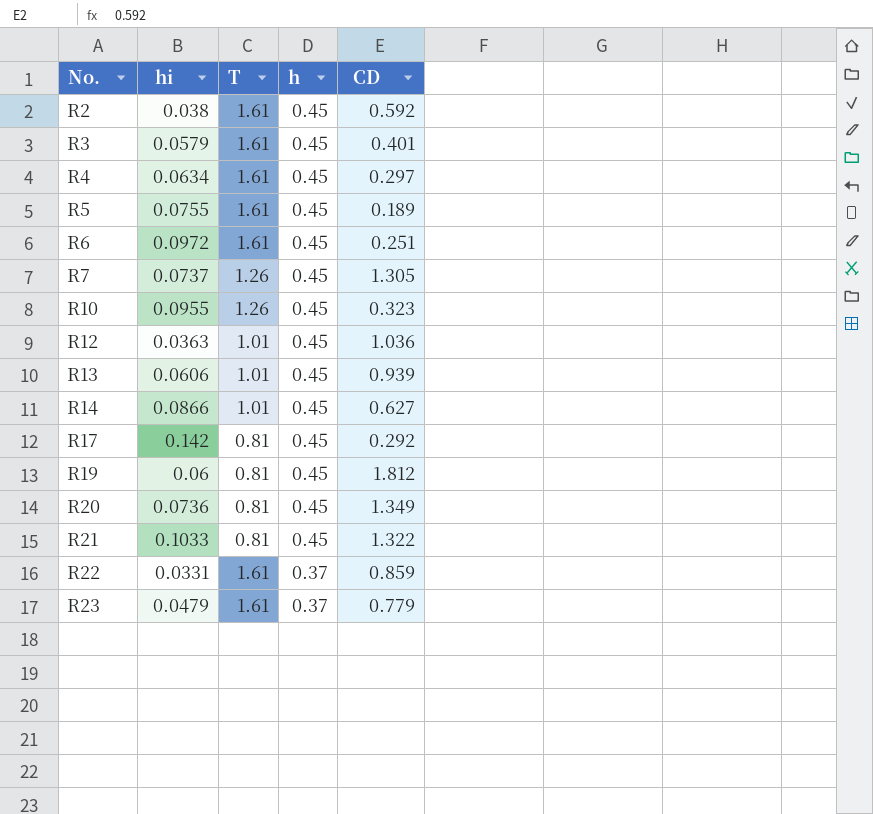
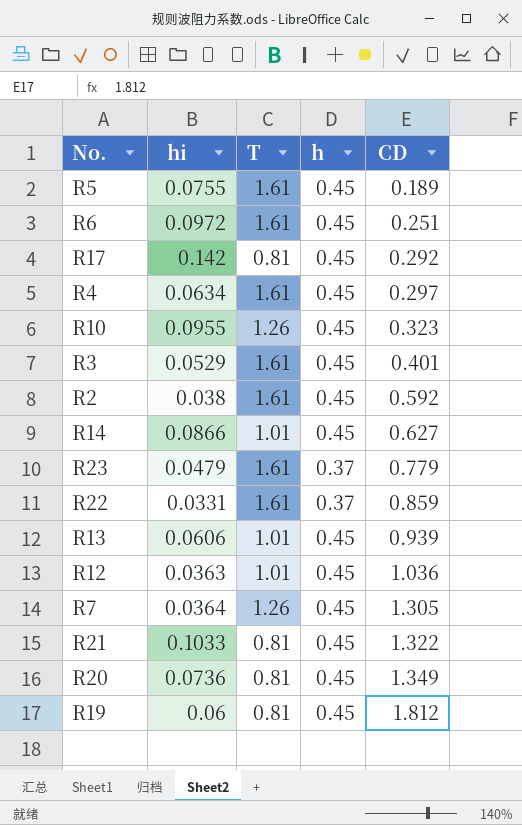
row order: No. ascending -> CD ascending
R3 | hi: 0.0579 -> 0.0529
R7 | hi: 0.0737 -> 0.0364

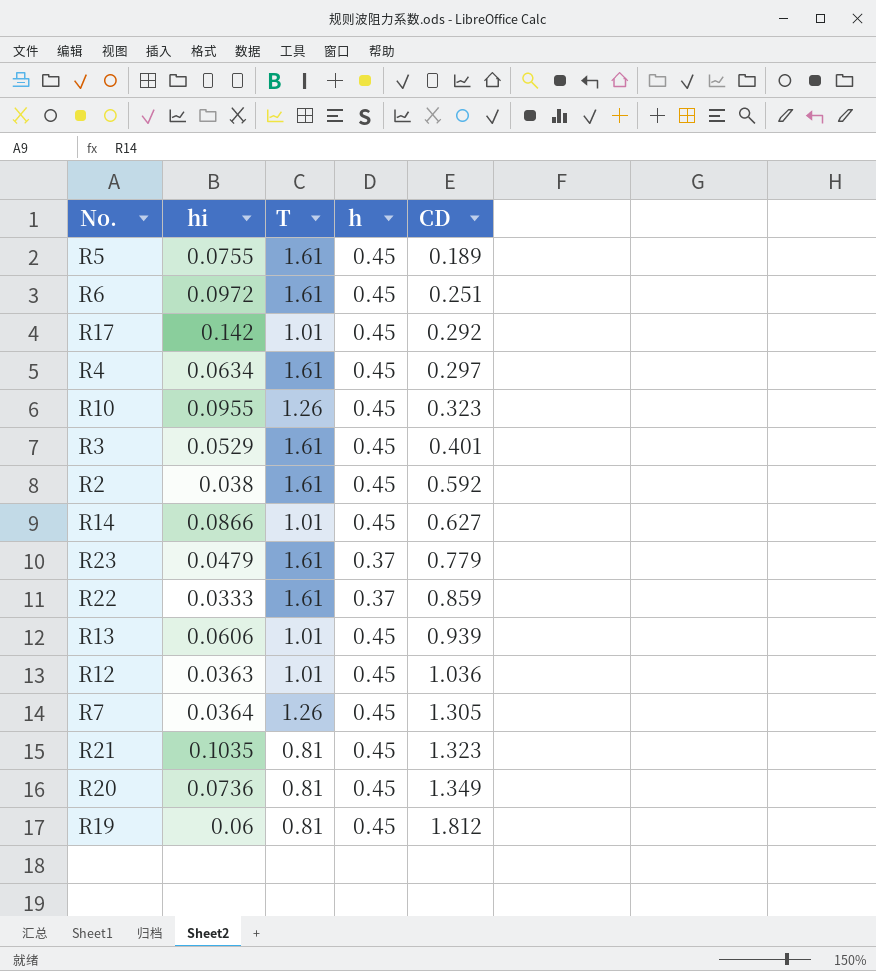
R17 | T: 0.81 -> 1.01
R22 | hi: 0.0331 -> 0.0333
R21 | hi: 0.1033 -> 0.1035
R21 | CD: 1.322 -> 1.323

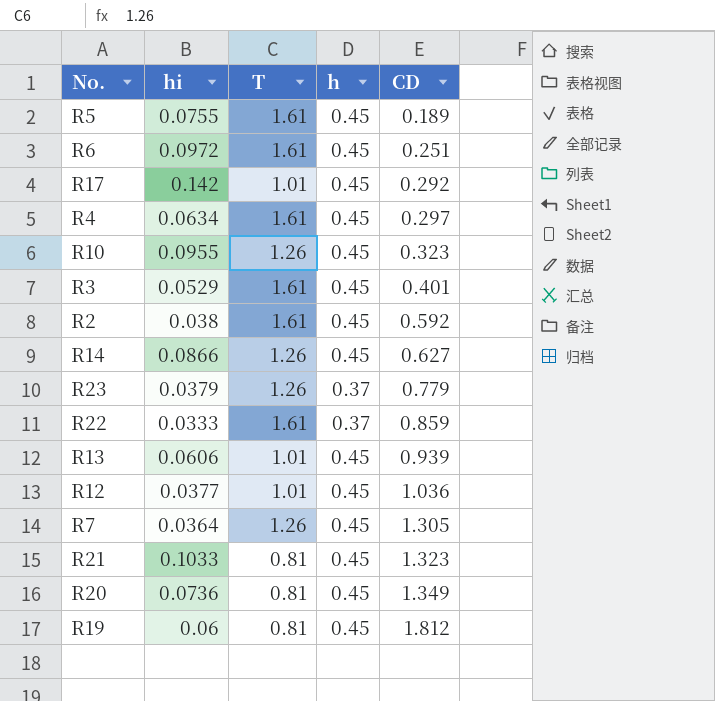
R14 | T: 1.01 -> 1.26
R23 | hi: 0.0479 -> 0.0379
R23 | T: 1.61 -> 1.26
R12 | hi: 0.0363 -> 0.0377
R21 | hi: 0.1035 -> 0.1033

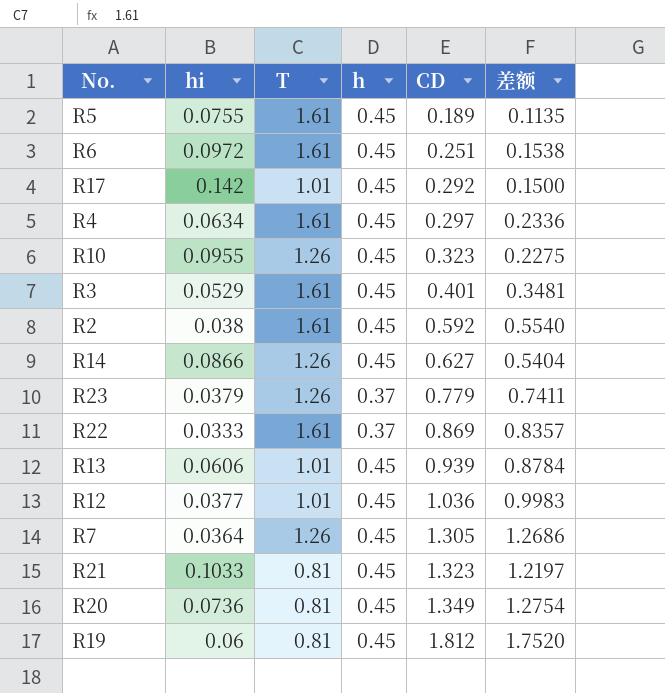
column 差额 | formula: none -> [CD] - [hi]
R22 | CD: 0.859 -> 0.869

